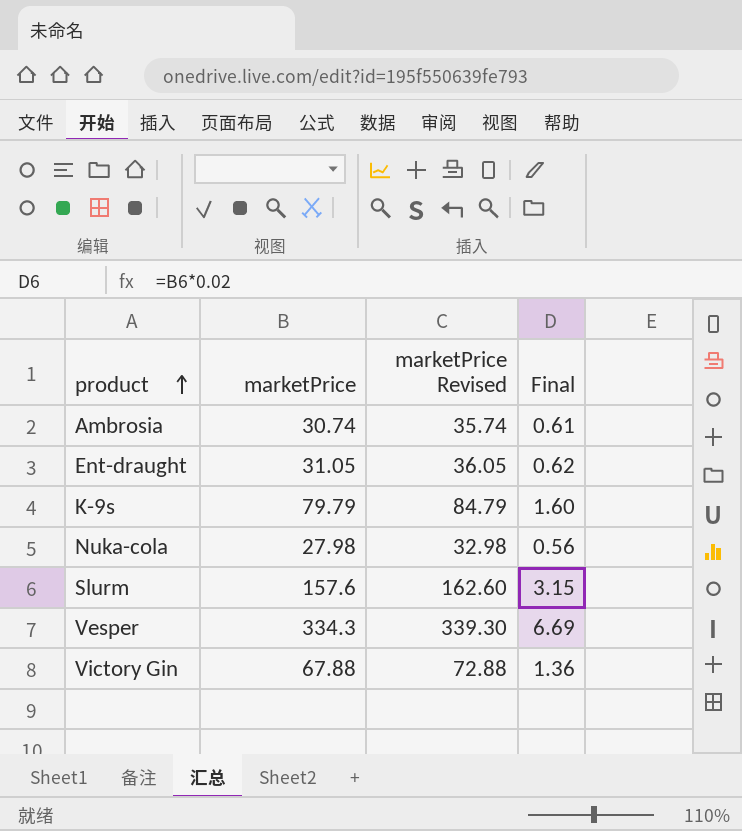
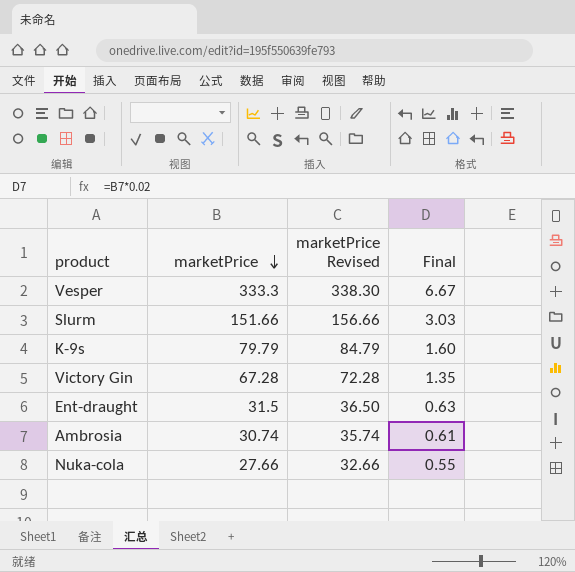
row order: product ascending -> marketPrice descending
Vesper | marketPrice: 334.3 -> 333.3
Vesper | marketPrice Revised: 339.30 -> 338.30
Vesper | Final: 6.69 -> 6.67
Slurm | marketPrice: 157.6 -> 151.66
Slurm | marketPrice Revised: 162.60 -> 156.66
Slurm | Final: 3.15 -> 3.03
Victory Gin | marketPrice: 67.88 -> 67.28
Victory Gin | marketPrice Revised: 72.88 -> 72.28
Victory Gin | Final: 1.36 -> 1.35
Ent-draught | marketPrice: 31.05 -> 31.5
Ent-draught | marketPrice Revised: 36.05 -> 36.50
Ent-draught | Final: 0.62 -> 0.63
Nuka-cola | marketPrice: 27.98 -> 27.66
Nuka-cola | marketPrice Revised: 32.98 -> 32.66
Nuka-cola | Final: 0.56 -> 0.55

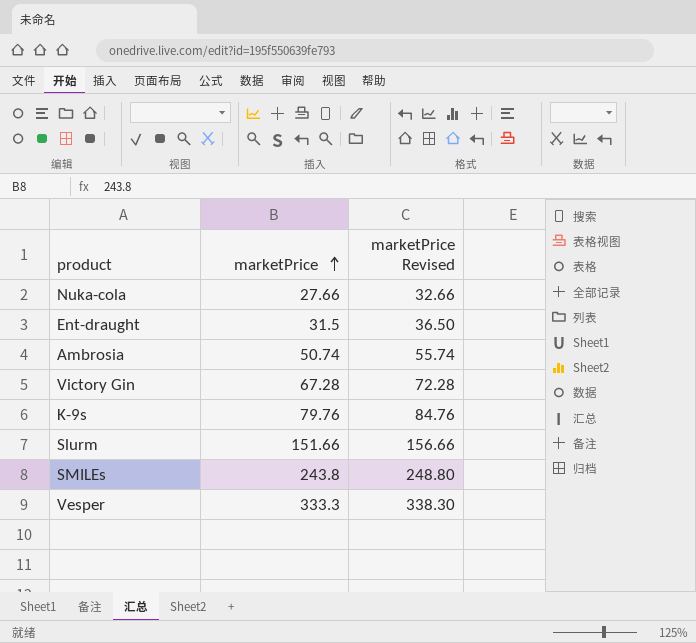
row order: marketPrice descending -> marketPrice ascending
column Final | formula: [marketPrice] * 0.02 -> none
Ambrosia | marketPrice: 30.74 -> 50.74
Ambrosia | marketPrice Revised: 35.74 -> 55.74
K-9s | marketPrice: 79.79 -> 79.76
K-9s | marketPrice Revised: 84.79 -> 84.76
row SMILEs: none -> 243.8 | 248.80

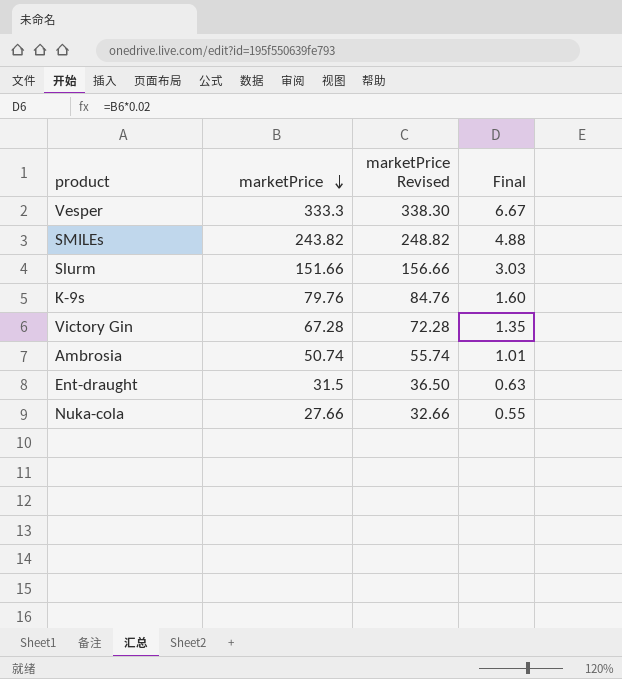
row order: marketPrice ascending -> marketPrice descending
column Final | formula: none -> [marketPrice] * 0.02
SMILEs | marketPrice: 243.8 -> 243.82
SMILEs | marketPrice Revised: 248.80 -> 248.82

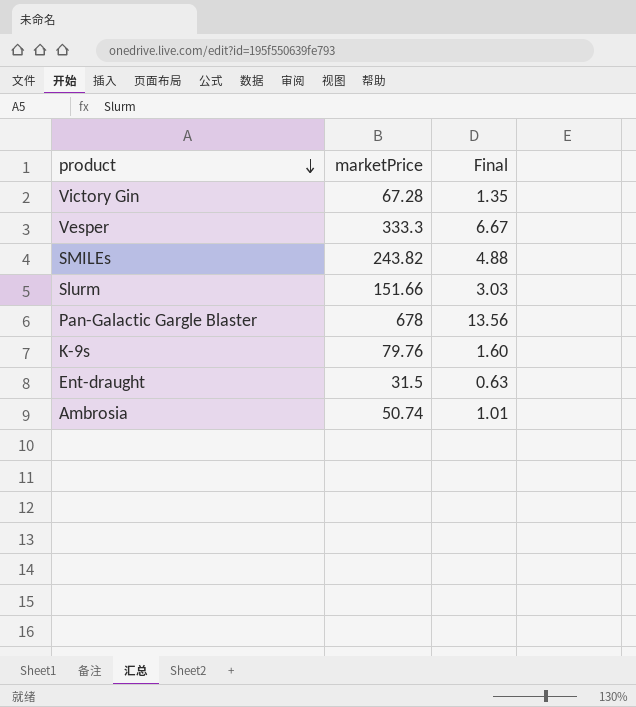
row order: marketPrice descending -> product descending
column marketPrice Revised | formula: [marketPrice] + 5 -> none
row Nuka-cola: 27.66 | 32.66 | 0.55 -> none
row Pan-Galactic Gargle Blaster: none -> 678 | 13.56

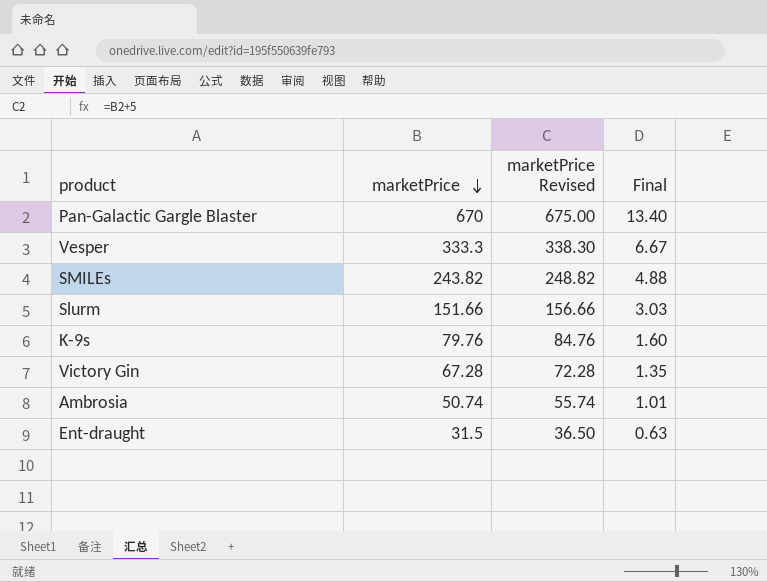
row order: product descending -> marketPrice descending
column marketPrice Revised | formula: none -> [marketPrice] + 5
Pan-Galactic Gargle Blaster | marketPrice: 678 -> 670
Pan-Galactic Gargle Blaster | Final: 13.56 -> 13.40

